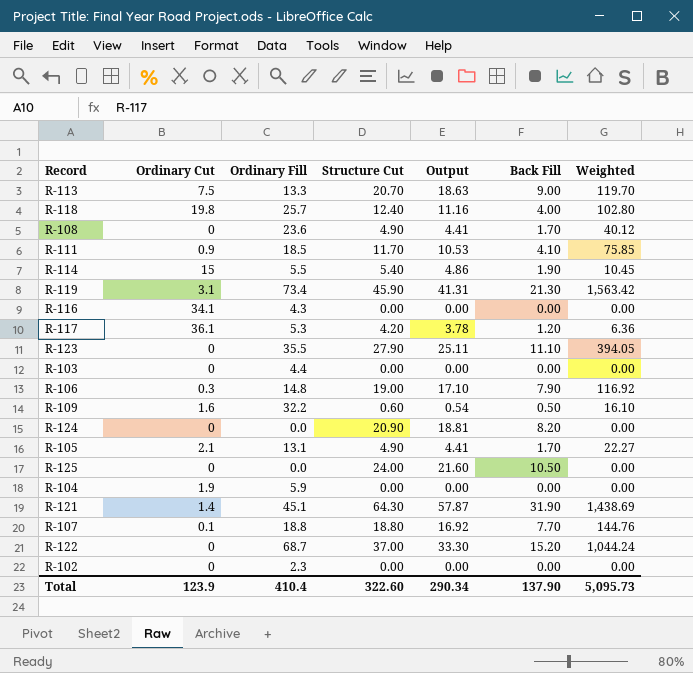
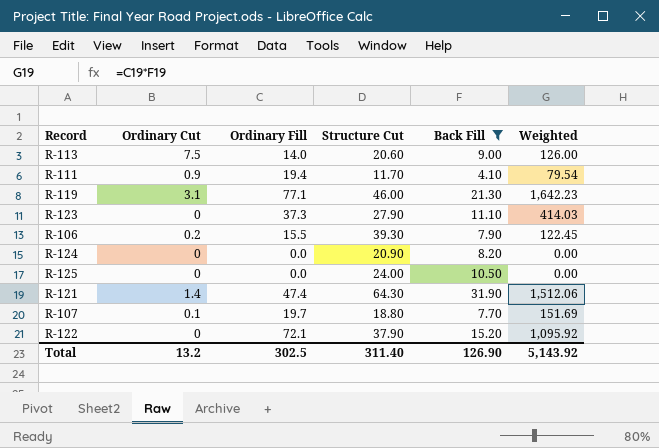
filter: none -> Back Fill >= 4.10
column Output | formula: [Structure Cut] * 0.9 -> none
R-113 | Ordinary Fill: 13.3 -> 14.0
R-113 | Structure Cut: 20.70 -> 20.60
R-113 | Weighted: 119.70 -> 126.00
R-111 | Ordinary Fill: 18.5 -> 19.4
R-111 | Weighted: 75.85 -> 79.54
R-119 | Ordinary Fill: 73.4 -> 77.1
R-119 | Structure Cut: 45.90 -> 46.00
R-119 | Weighted: 1,563.42 -> 1,642.23
R-123 | Ordinary Fill: 35.5 -> 37.3
R-123 | Weighted: 394.05 -> 414.03
R-106 | Ordinary Cut: 0.3 -> 0.2
R-106 | Ordinary Fill: 14.8 -> 15.5
R-106 | Structure Cut: 19.00 -> 39.30
R-106 | Weighted: 116.92 -> 122.45
R-121 | Ordinary Fill: 45.1 -> 47.4
R-121 | Weighted: 1,438.69 -> 1,512.06
R-107 | Ordinary Fill: 18.8 -> 19.7
R-107 | Weighted: 144.76 -> 151.69
R-122 | Ordinary Fill: 68.7 -> 72.1
R-122 | Structure Cut: 37.00 -> 37.90
R-122 | Weighted: 1,044.24 -> 1,095.92
Total | Ordinary Cut: 123.9 -> 13.2
Total | Ordinary Fill: 410.4 -> 302.5
Total | Structure Cut: 322.60 -> 311.40
Total | Back Fill: 137.90 -> 126.90
Total | Weighted: 5,095.73 -> 5,143.92

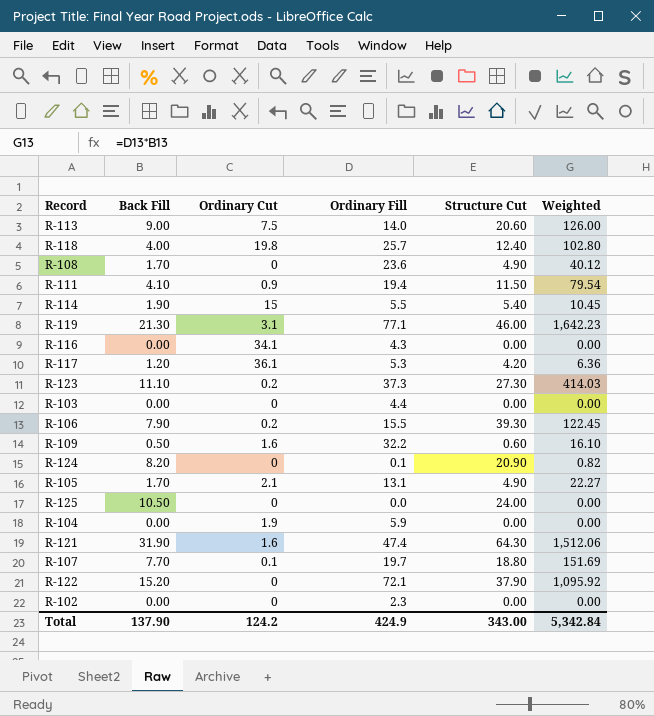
filter: Back Fill >= 4.10 -> none
column Back Fill | position: 5 -> 2
R-111 | Structure Cut: 11.70 -> 11.50
R-123 | Ordinary Cut: 0 -> 0.2
R-123 | Structure Cut: 27.90 -> 27.30
R-124 | Ordinary Fill: 0.0 -> 0.1
R-124 | Weighted: 0.00 -> 0.82
R-121 | Ordinary Cut: 1.4 -> 1.6
Total | Back Fill: 126.90 -> 137.90
Total | Ordinary Cut: 13.2 -> 124.2
Total | Ordinary Fill: 302.5 -> 424.9
Total | Structure Cut: 311.40 -> 343.00
Total | Weighted: 5,143.92 -> 5,342.84

